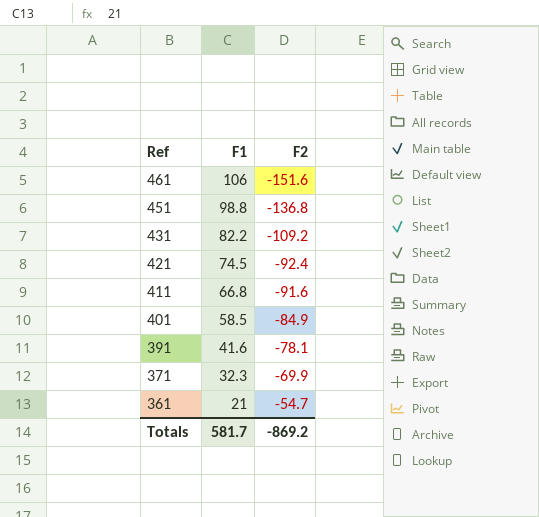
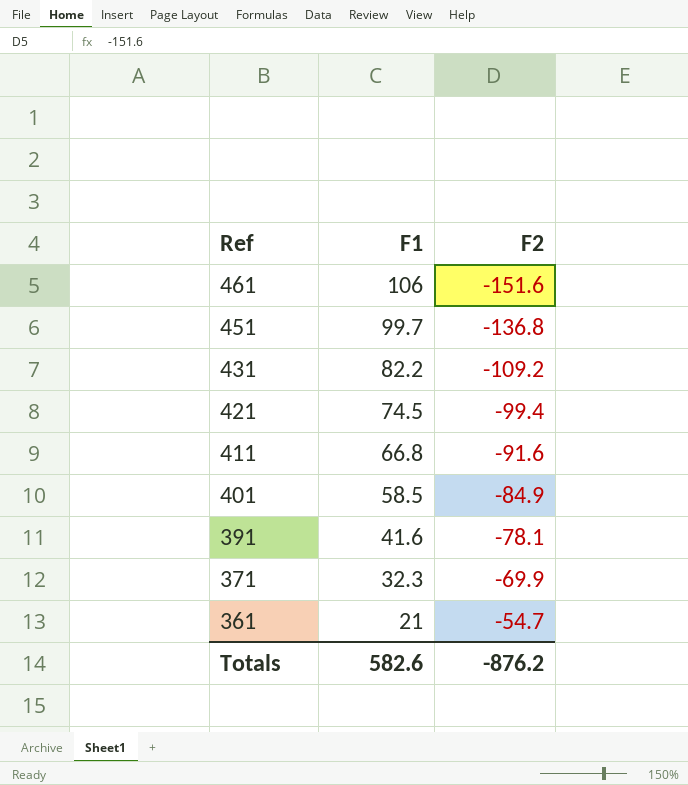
451 | F1: 98.8 -> 99.7
421 | F2: -92.4 -> -99.4
Totals | F1: 581.7 -> 582.6
Totals | F2: -869.2 -> -876.2

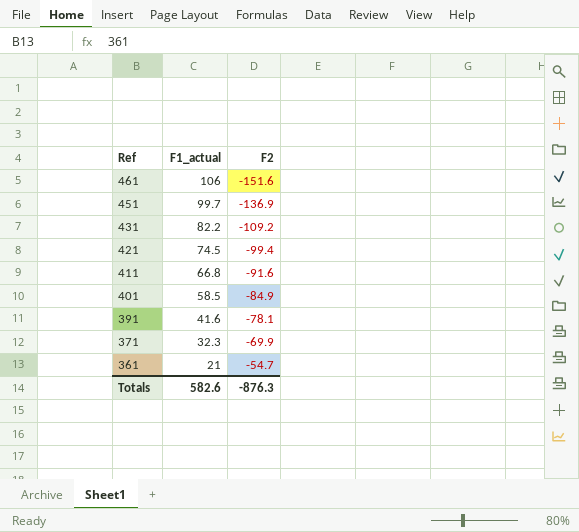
column name: F1 -> F1_actual
451 | F2: -136.8 -> -136.9
Totals | F2: -876.2 -> -876.3

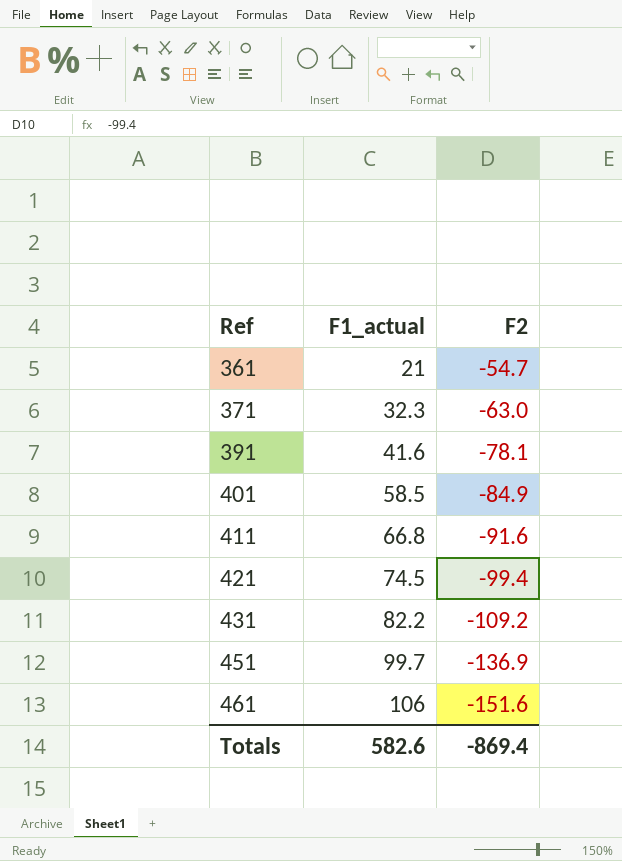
row order: Ref descending -> Ref ascending
371 | F2: -69.9 -> -63.0
Totals | F2: -876.3 -> -869.4

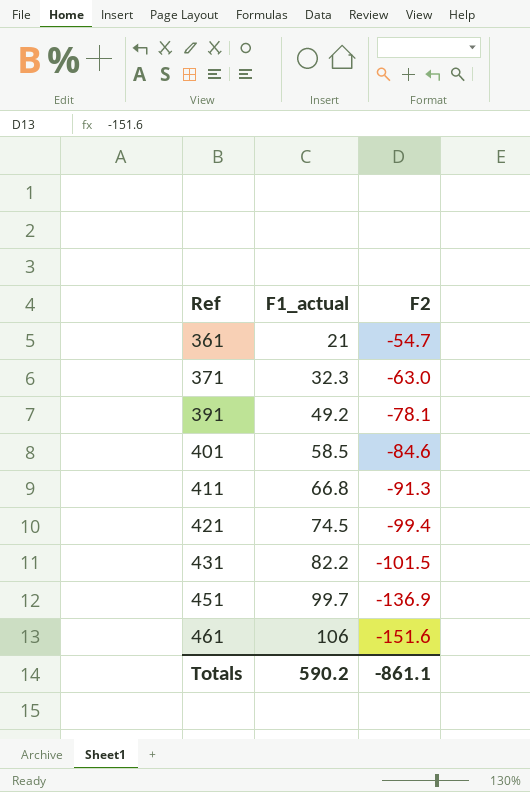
391 | F1_actual: 41.6 -> 49.2
401 | F2: -84.9 -> -84.6
411 | F2: -91.6 -> -91.3
431 | F2: -109.2 -> -101.5
Totals | F1_actual: 582.6 -> 590.2
Totals | F2: -869.4 -> -861.1

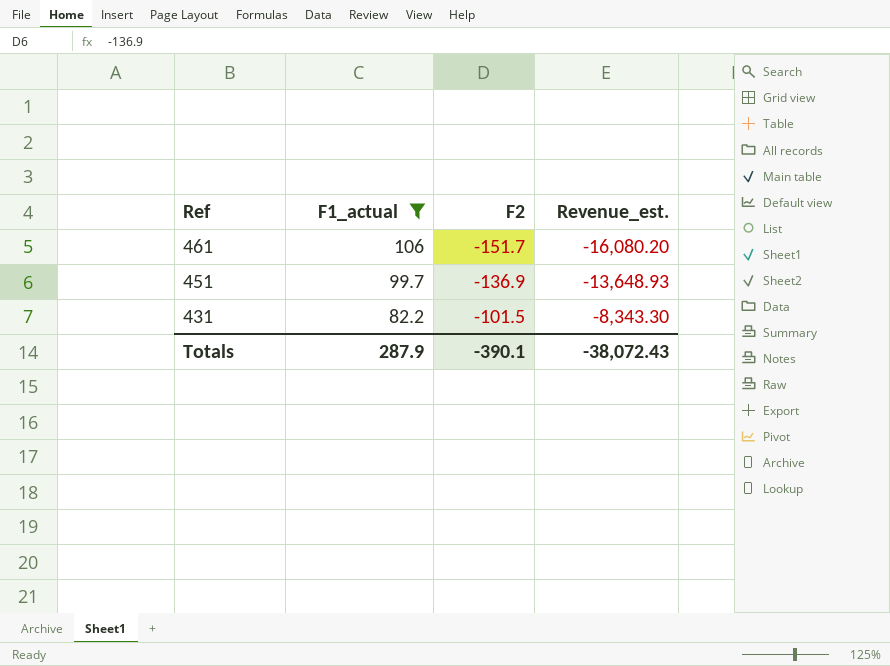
filter: none -> F1_actual >= 82.2
row order: Ref ascending -> Ref descending
column Revenue_est. | formula: none -> [F1_actual] * [F2]
461 | F2: -151.6 -> -151.7
Totals | F1_actual: 590.2 -> 287.9
Totals | F2: -861.1 -> -390.1

